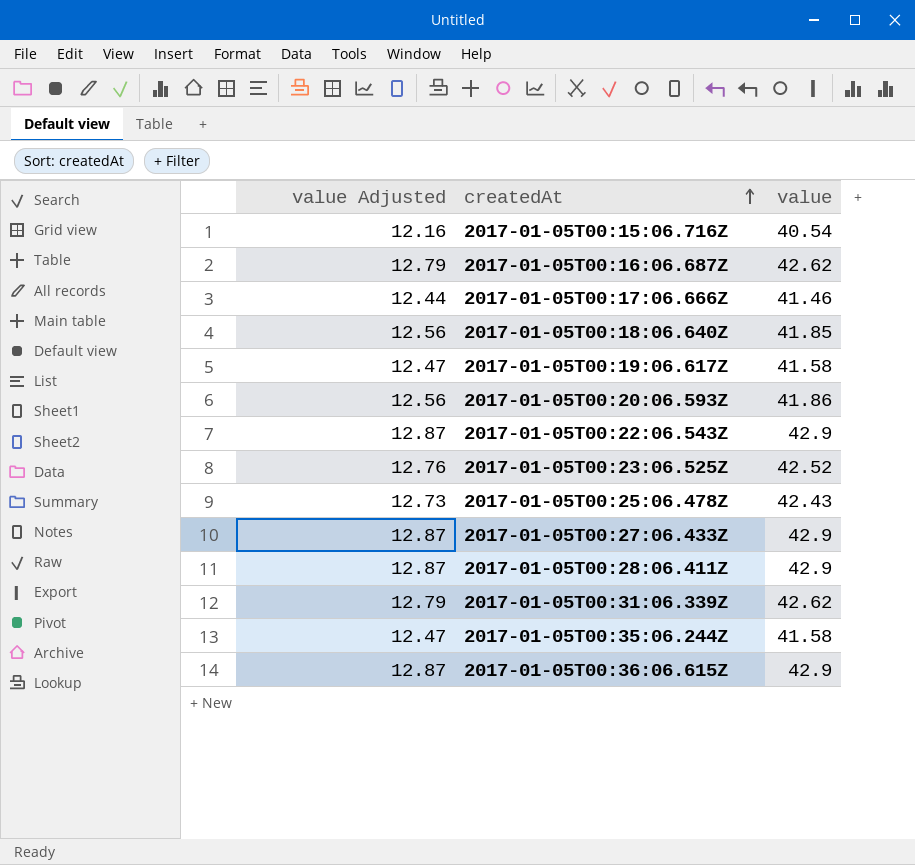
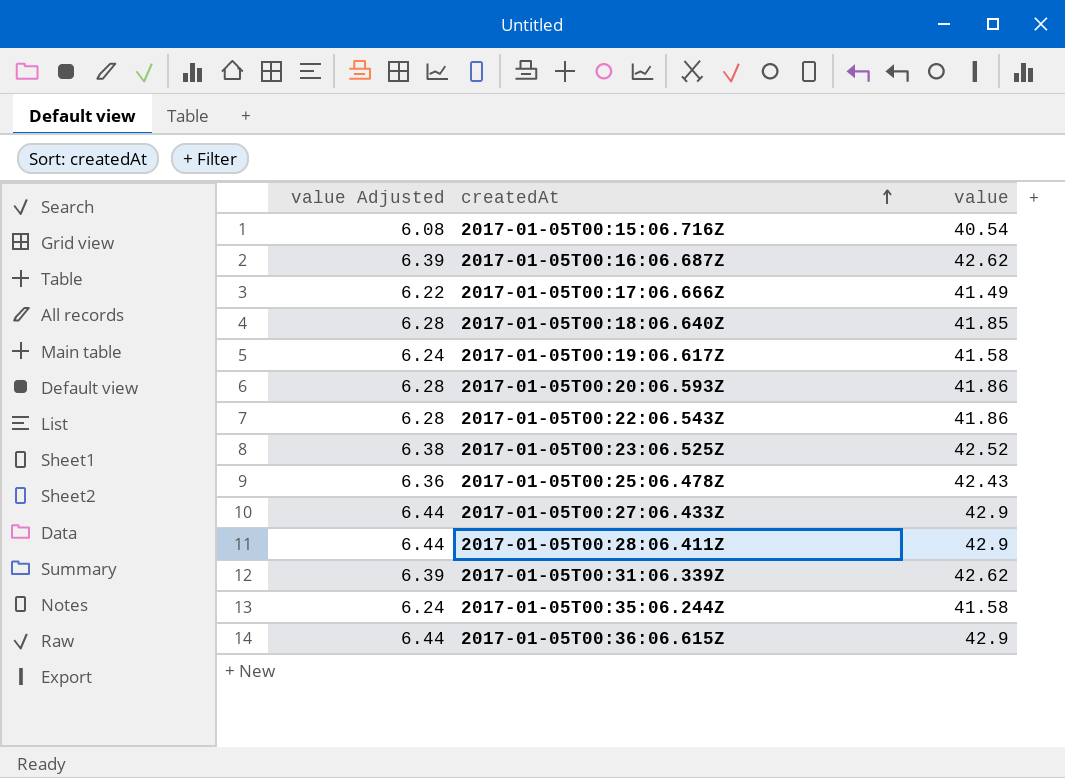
column value Adjusted | formula: [value] * 0.3 -> [value] * 0.15
2017-01-05T00:17:06.666Z | value: 41.46 -> 41.49
2017-01-05T00:22:06.543Z | value: 42.9 -> 41.86

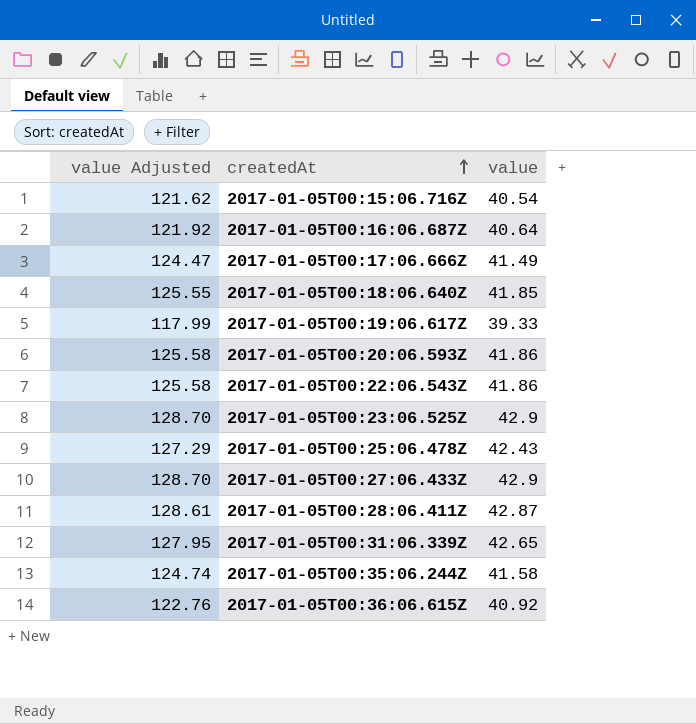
column value Adjusted | formula: [value] * 0.15 -> [value] * 3
2017-01-05T00:16:06.687Z | value: 42.62 -> 40.64
2017-01-05T00:19:06.617Z | value: 41.58 -> 39.33
2017-01-05T00:23:06.525Z | value: 42.52 -> 42.9
2017-01-05T00:28:06.411Z | value: 42.9 -> 42.87
2017-01-05T00:31:06.339Z | value: 42.62 -> 42.65
2017-01-05T00:36:06.615Z | value: 42.9 -> 40.92

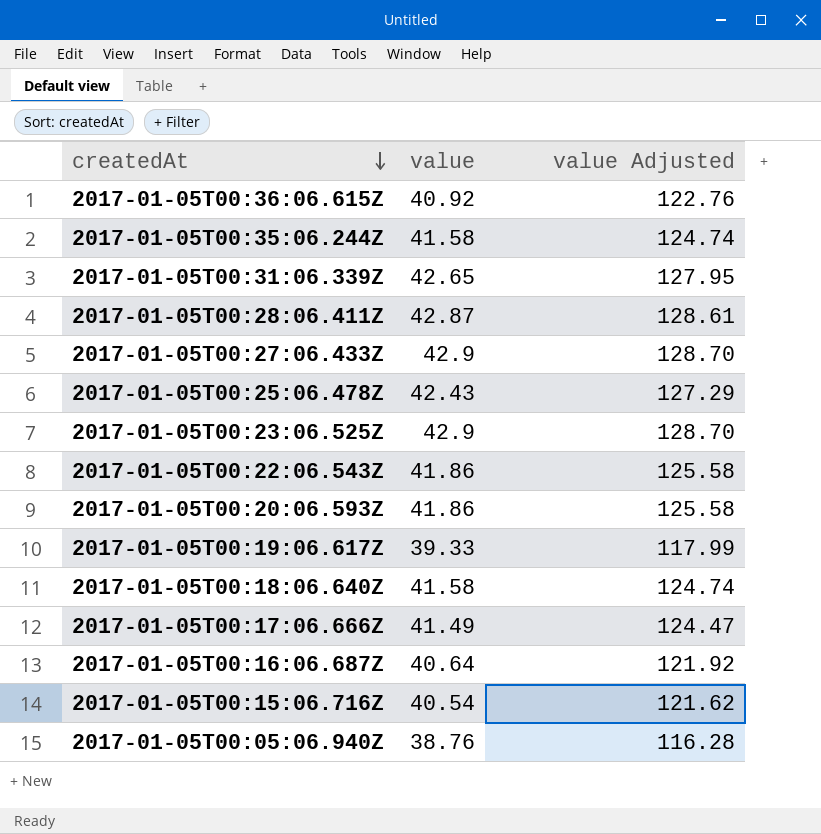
row order: createdAt ascending -> createdAt descending
column value Adjusted | position: 1 -> 3
2017-01-05T00:18:06.640Z | value: 41.85 -> 41.58
2017-01-05T00:18:06.640Z | value Adjusted: 125.55 -> 124.74
row 2017-01-05T00:05:06.940Z: none -> 38.76 | 116.28

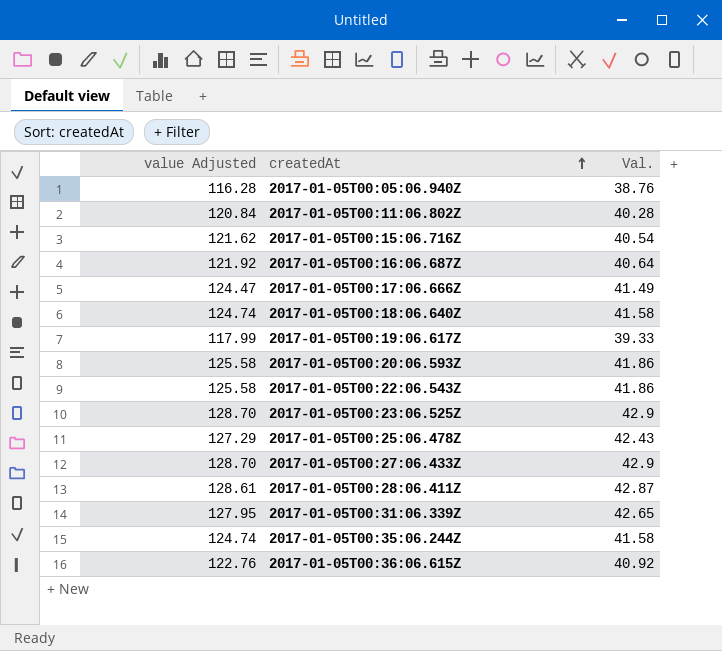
row order: createdAt descending -> createdAt ascending
column value Adjusted | position: 3 -> 1
column name: value -> Val.
row 2017-01-05T00:11:06.802Z: none -> 120.84 | 40.28

